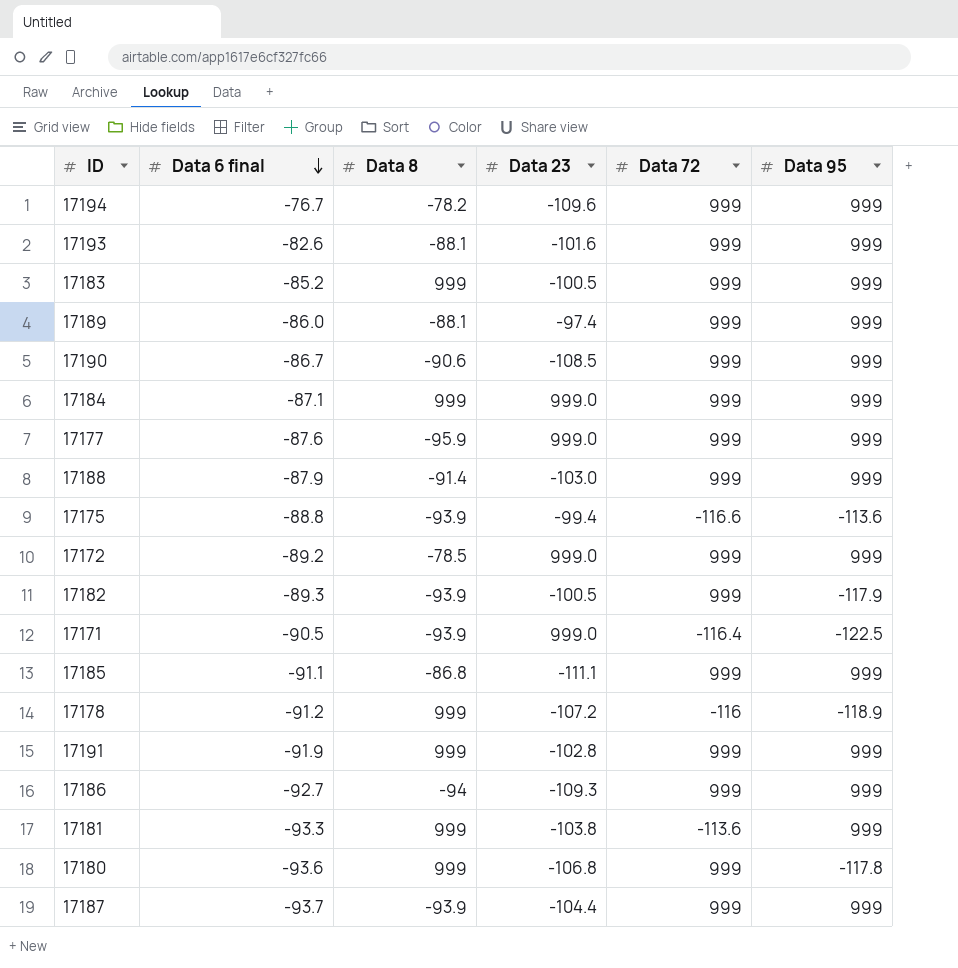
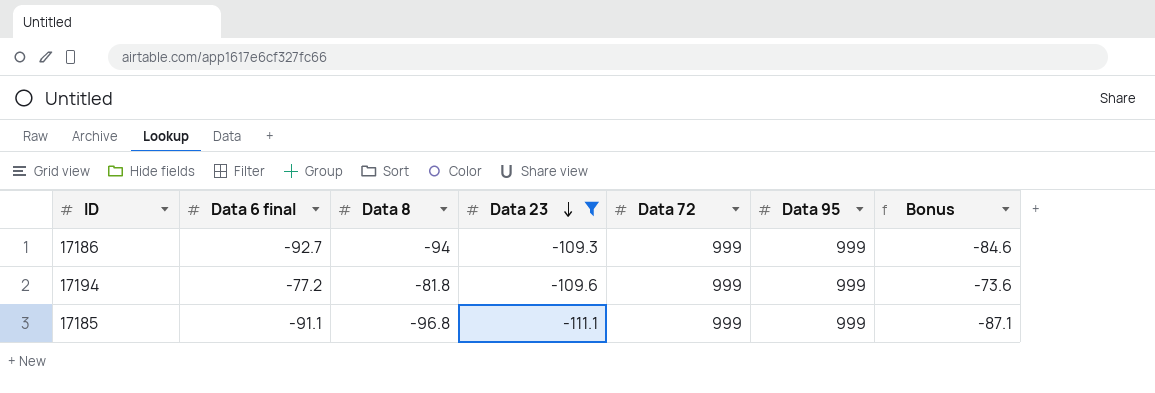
filter: none -> Data 23 <= -109.3
row order: Data 6 final descending -> Data 23 descending
column Bonus | formula: none -> [Data 8] * 0.9
17194 | Data 6 final: -76.7 -> -77.2
17194 | Data 8: -78.2 -> -81.8
17185 | Data 8: -86.8 -> -96.8

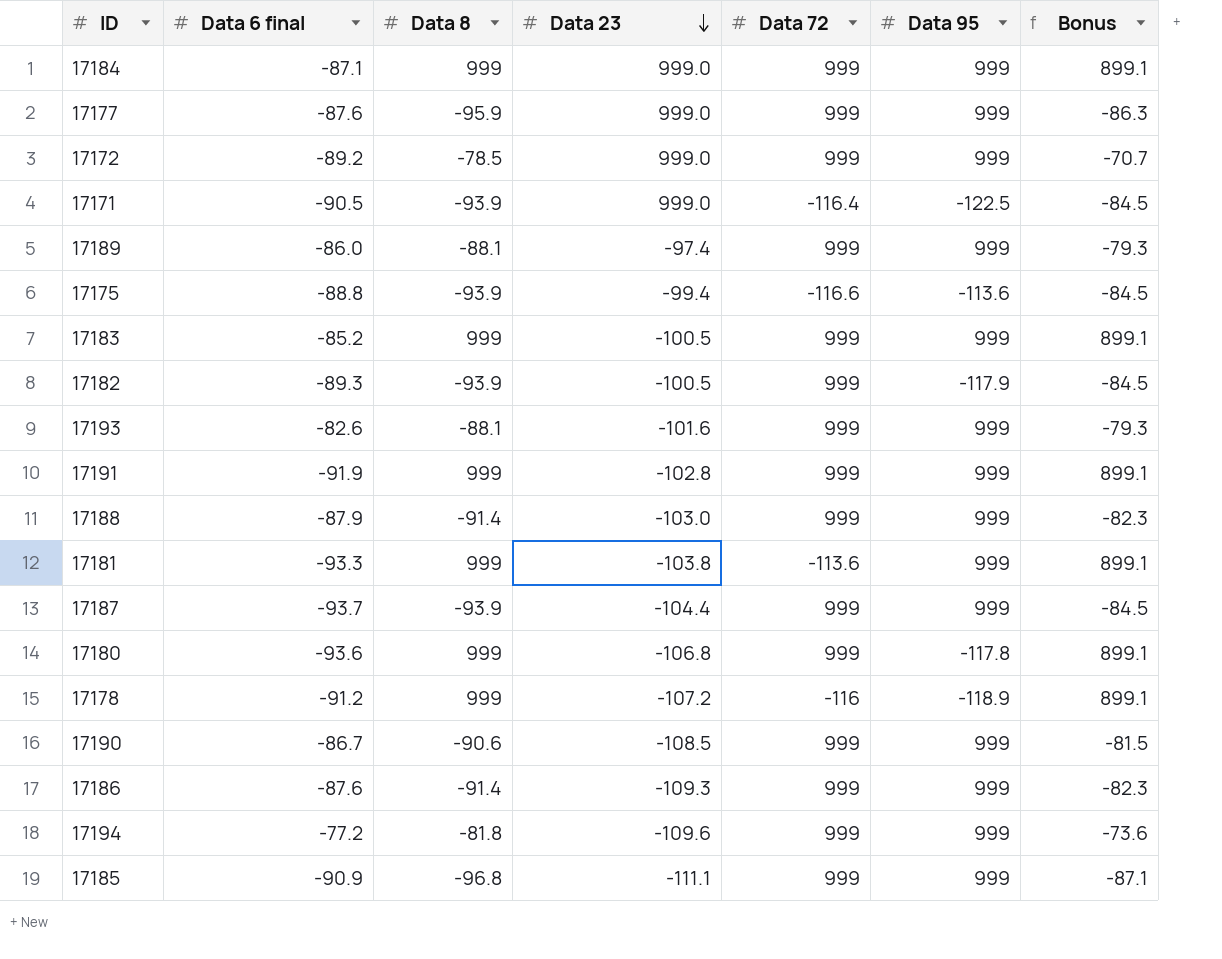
filter: Data 23 <= -109.3 -> none
17186 | Data 6 final: -92.7 -> -87.6
17186 | Data 8: -94 -> -91.4
17186 | Bonus: -84.6 -> -82.3
17185 | Data 6 final: -91.1 -> -90.9

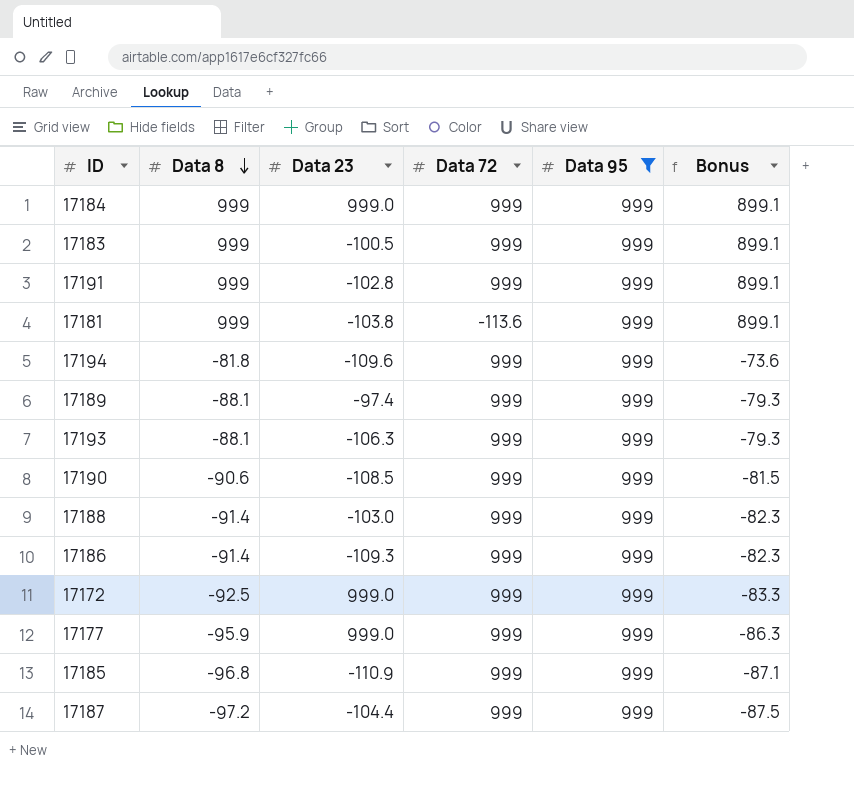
filter: none -> Data 95 = 999
row order: Data 23 descending -> Data 8 descending
column Data 6 final | position: 2 -> none
17193 | Data 23: -101.6 -> -106.3
17172 | Data 8: -78.5 -> -92.5
17172 | Bonus: -70.7 -> -83.3
17185 | Data 23: -111.1 -> -110.9
17187 | Data 8: -93.9 -> -97.2
17187 | Bonus: -84.5 -> -87.5

